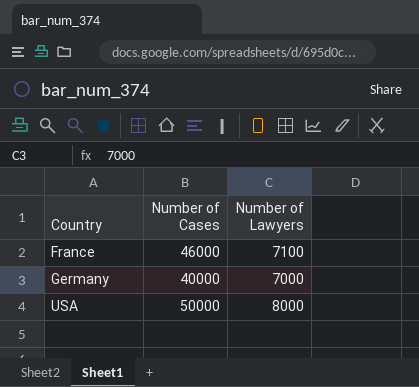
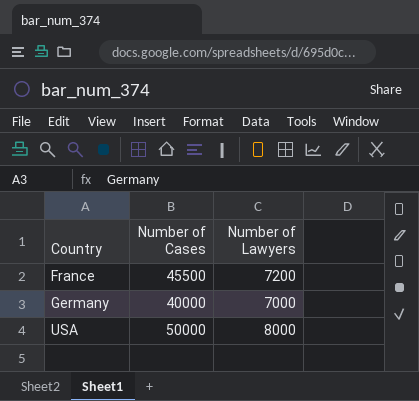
France | Number of Cases: 46000 -> 45500
France | Number of Lawyers: 7100 -> 7200

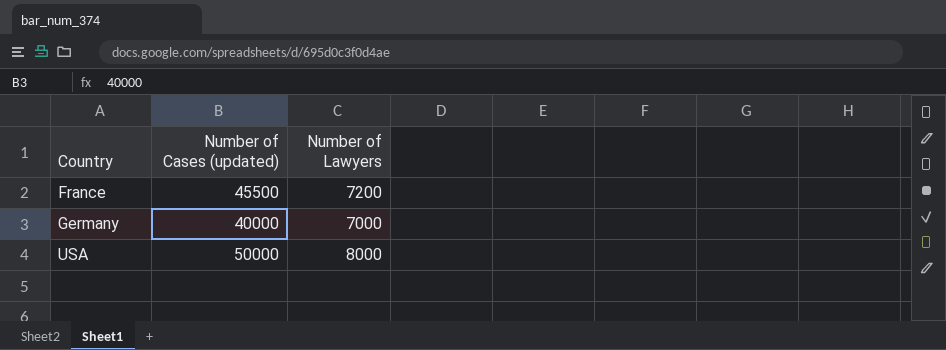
column name: Number of Cases -> Number of Cases (updated)

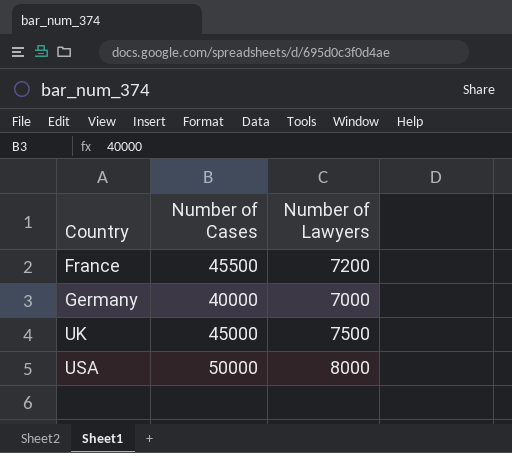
column name: Number of Cases (updated) -> Number of Cases
row UK: none -> 45000 | 7500

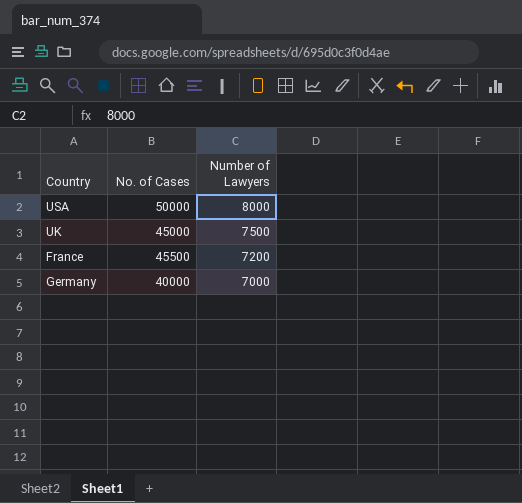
row order: Country ascending -> Number of Lawyers descending
column name: Number of Cases -> No. of Cases

